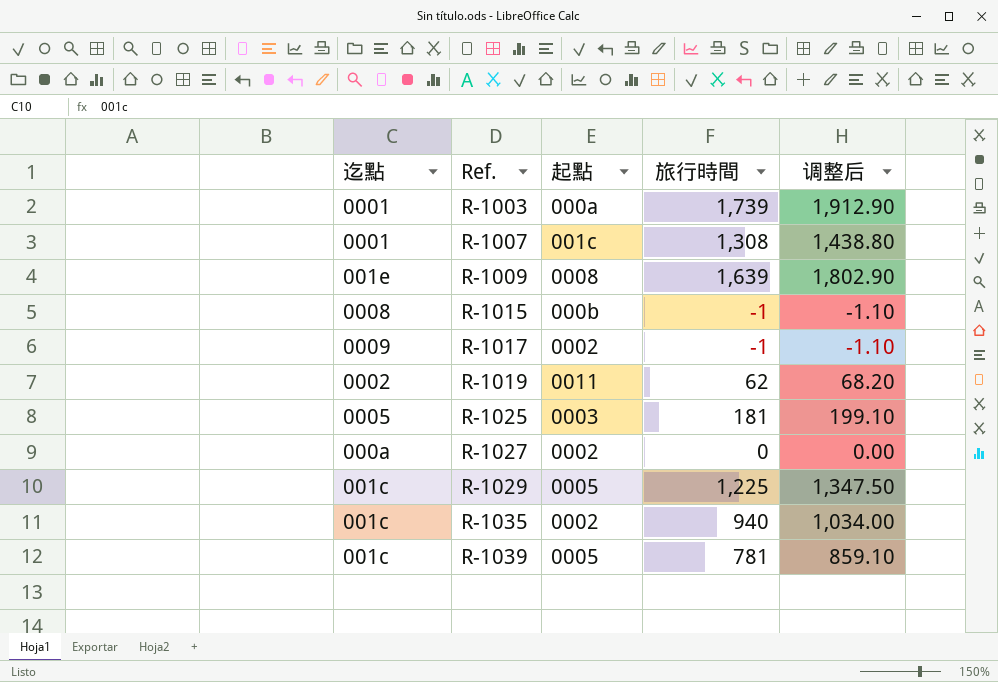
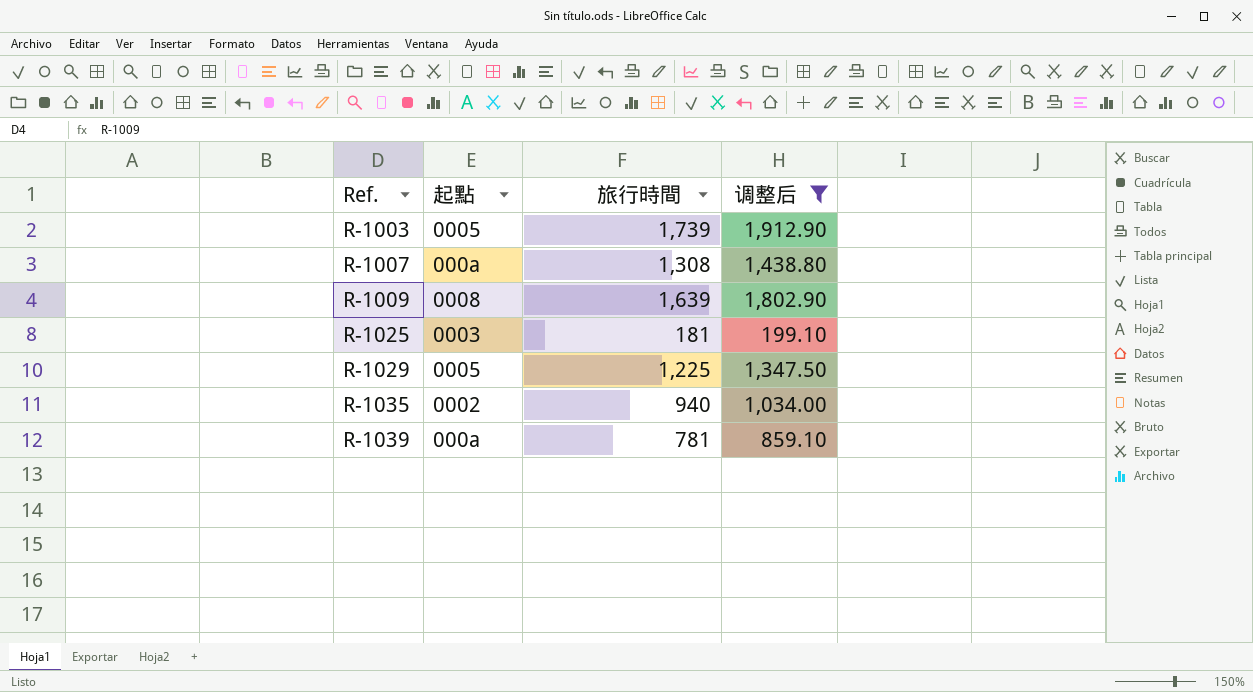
filter: none -> 调整后 >= 199.10
column 迄點 | position: 1 -> none
R-1003 | 起點: 000a -> 0005
R-1007 | 起點: 001c -> 000a
R-1039 | 起點: 0005 -> 000a

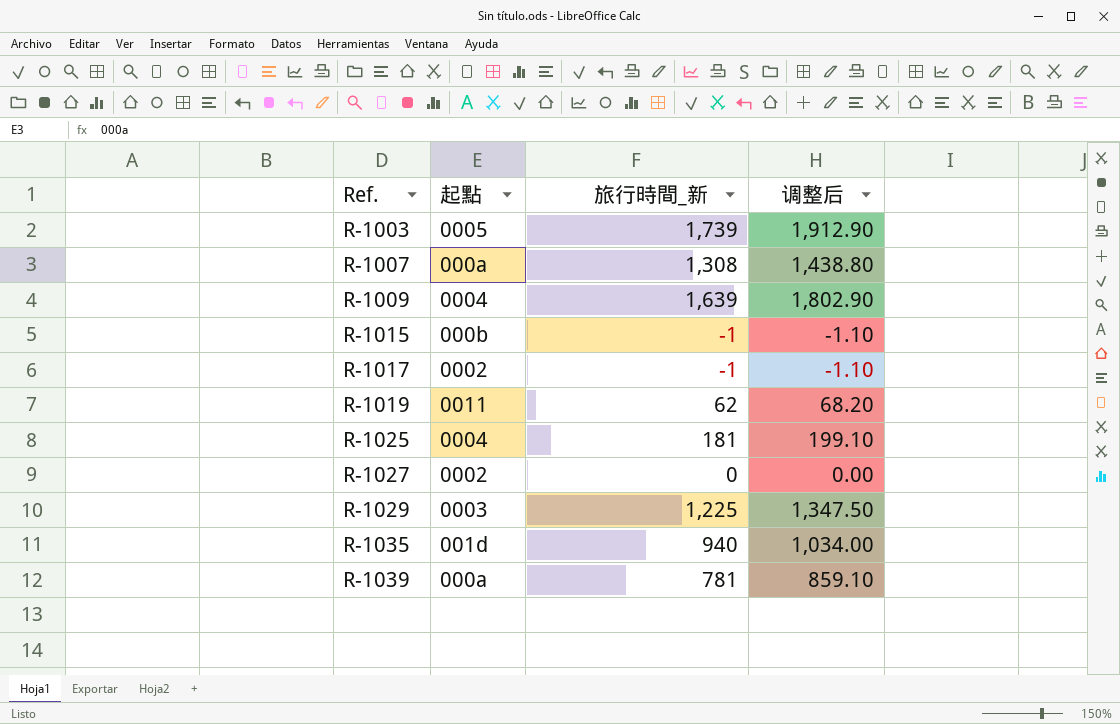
filter: 调整后 >= 199.10 -> none
column name: 旅行時間 -> 旅行時間_新
R-1009 | 起點: 0008 -> 0004
R-1025 | 起點: 0003 -> 0004
R-1029 | 起點: 0005 -> 0003
R-1035 | 起點: 0002 -> 001d

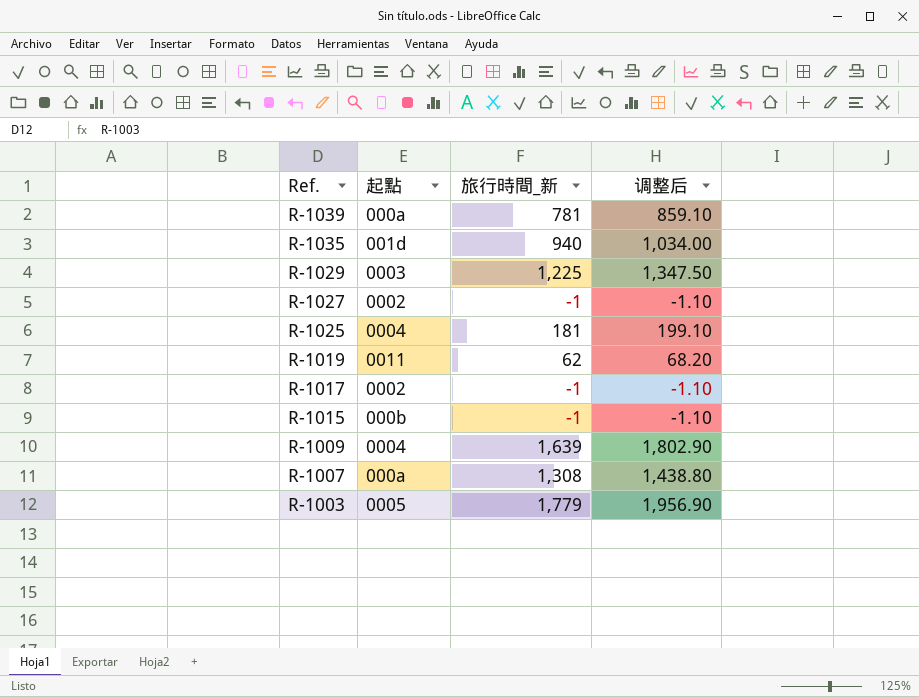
row order: Ref. ascending -> Ref. descending
R-1027 | 旅行時間_新: 0 -> -1
R-1027 | 调整后: 0.00 -> -1.10
R-1003 | 旅行時間_新: 1,739 -> 1,779
R-1003 | 调整后: 1,912.90 -> 1,956.90

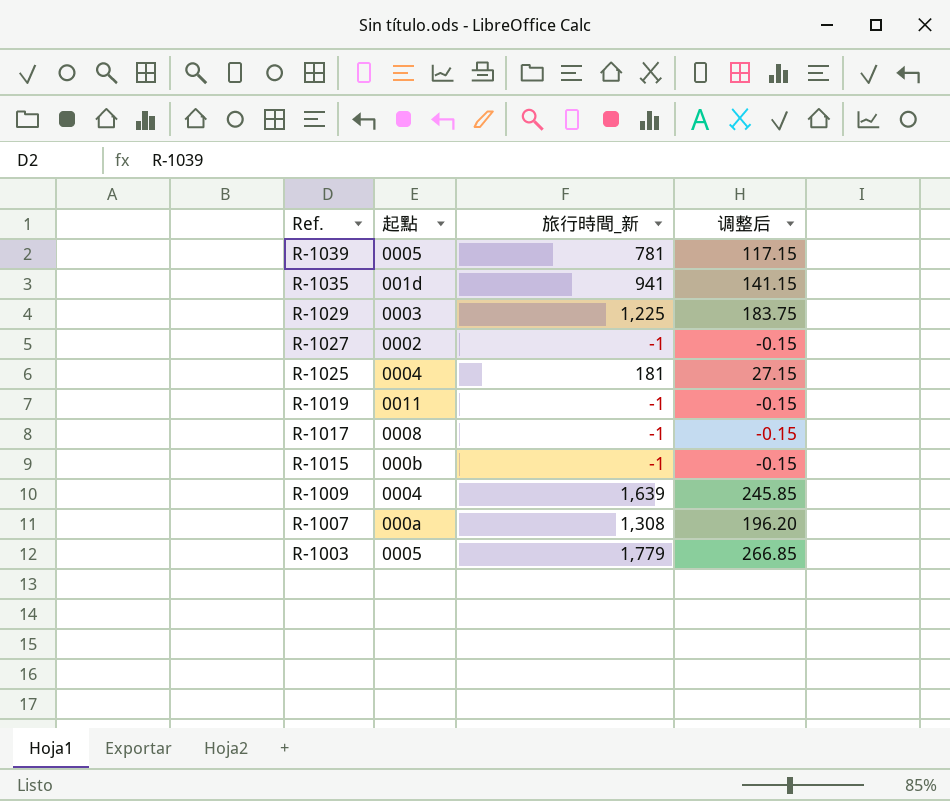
column 调整后 | formula: [旅行時間_新] * 1.1 -> [旅行時間_新] * 0.15
R-1039 | 起點: 000a -> 0005
R-1035 | 旅行時間_新: 940 -> 941
R-1019 | 旅行時間_新: 62 -> -1
R-1017 | 起點: 0002 -> 0008

